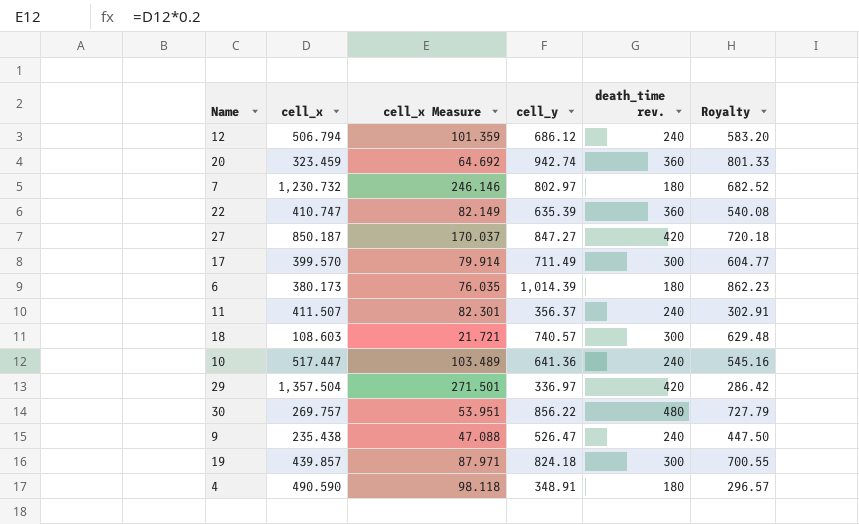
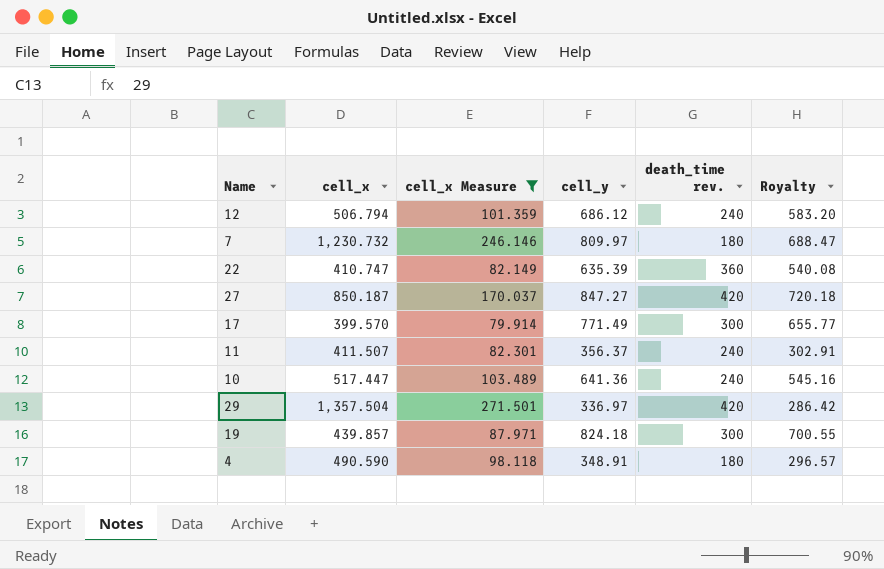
filter: none -> cell_x Measure >= 79.914
7 | cell_y: 802.97 -> 809.97
7 | Royalty: 682.52 -> 688.47
17 | cell_y: 711.49 -> 771.49
17 | Royalty: 604.77 -> 655.77

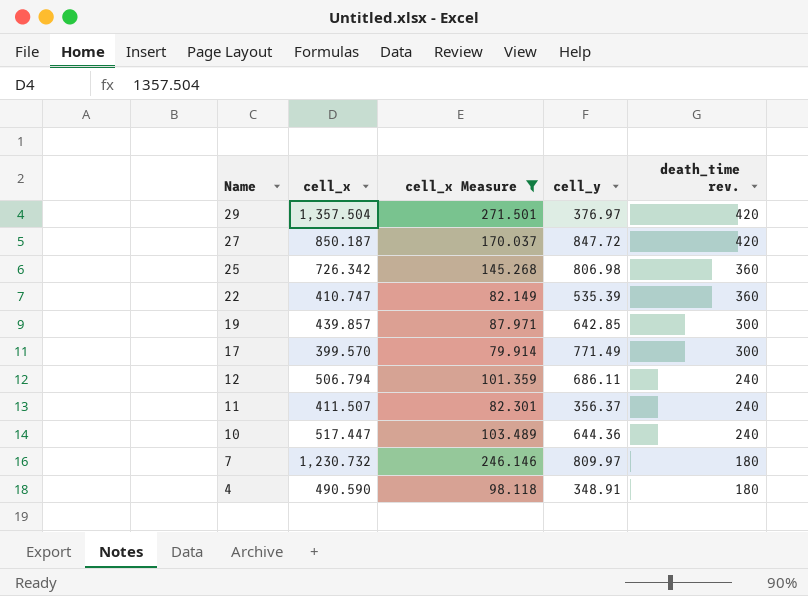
row order: none -> Name descending
column Royalty | formula: [cell_y] * 0.85 -> none
29 | cell_y: 336.97 -> 376.97
27 | cell_y: 847.27 -> 847.72
row 25: none -> 726.342 | 145.268 | 806.98 | 360
22 | cell_y: 635.39 -> 535.39
19 | cell_y: 824.18 -> 642.85
12 | cell_y: 686.12 -> 686.11
10 | cell_y: 641.36 -> 644.36

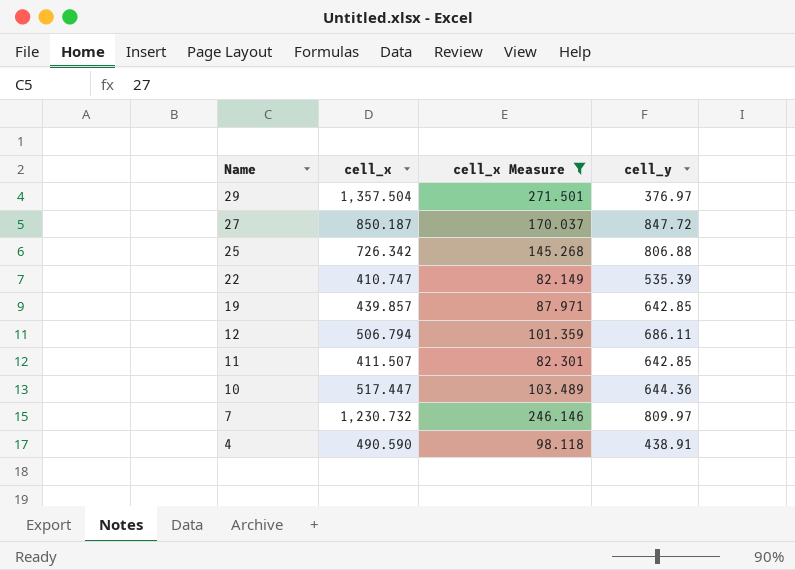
column death_time rev. | position: 5 -> none
row 17: 399.570 | 79.914 | 771.49 | 300 -> none
25 | cell_y: 806.98 -> 806.88
11 | cell_y: 356.37 -> 642.85
4 | cell_y: 348.91 -> 438.91

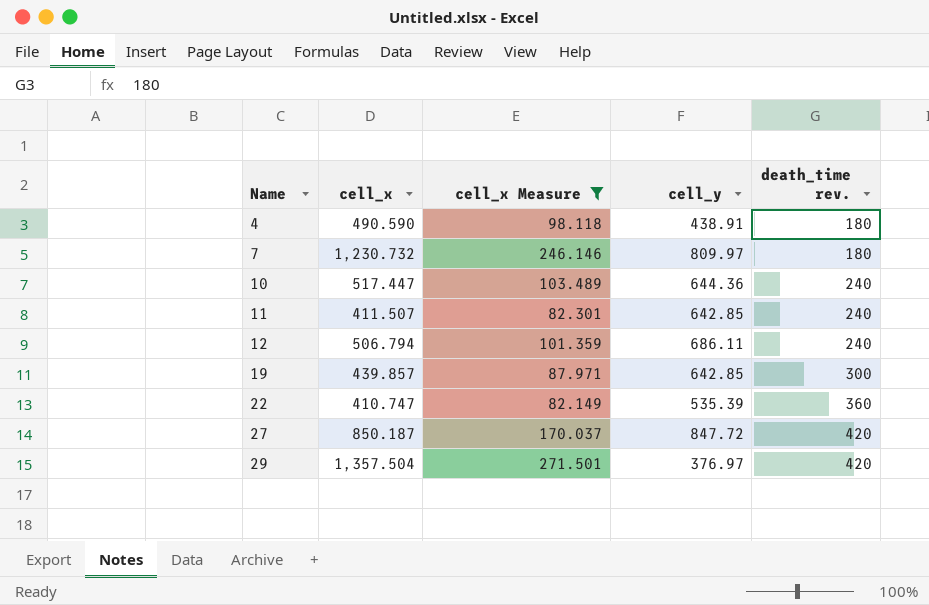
row order: Name descending -> Name ascending
column death_time rev. | position: none -> 5
row 25: 726.342 | 145.268 | 806.88 -> none

